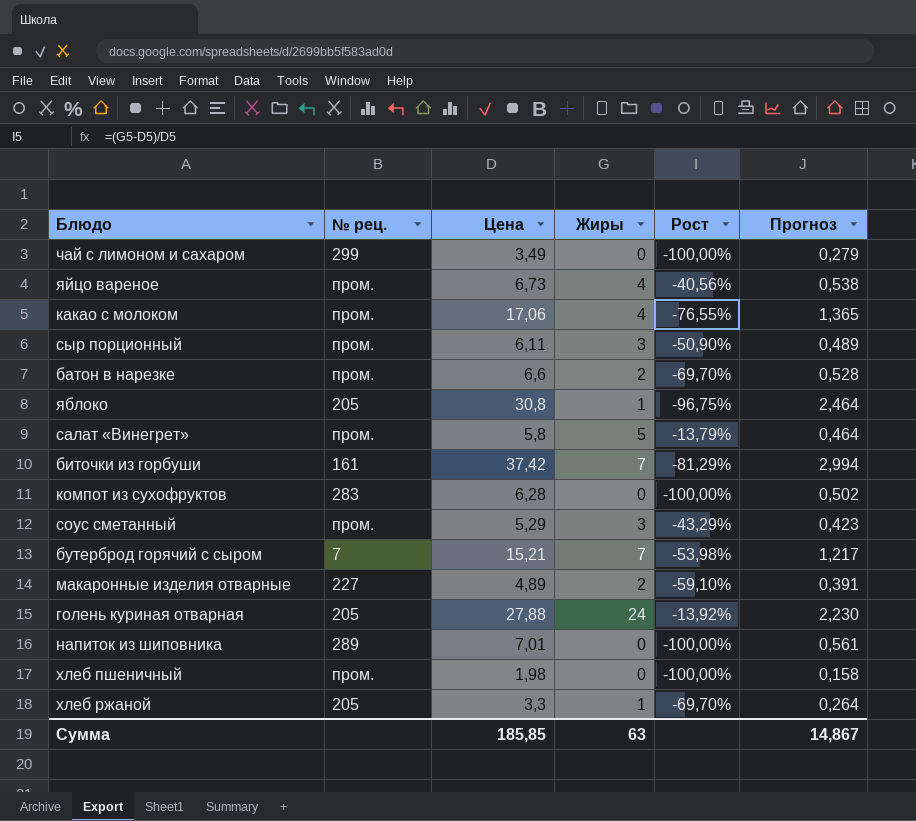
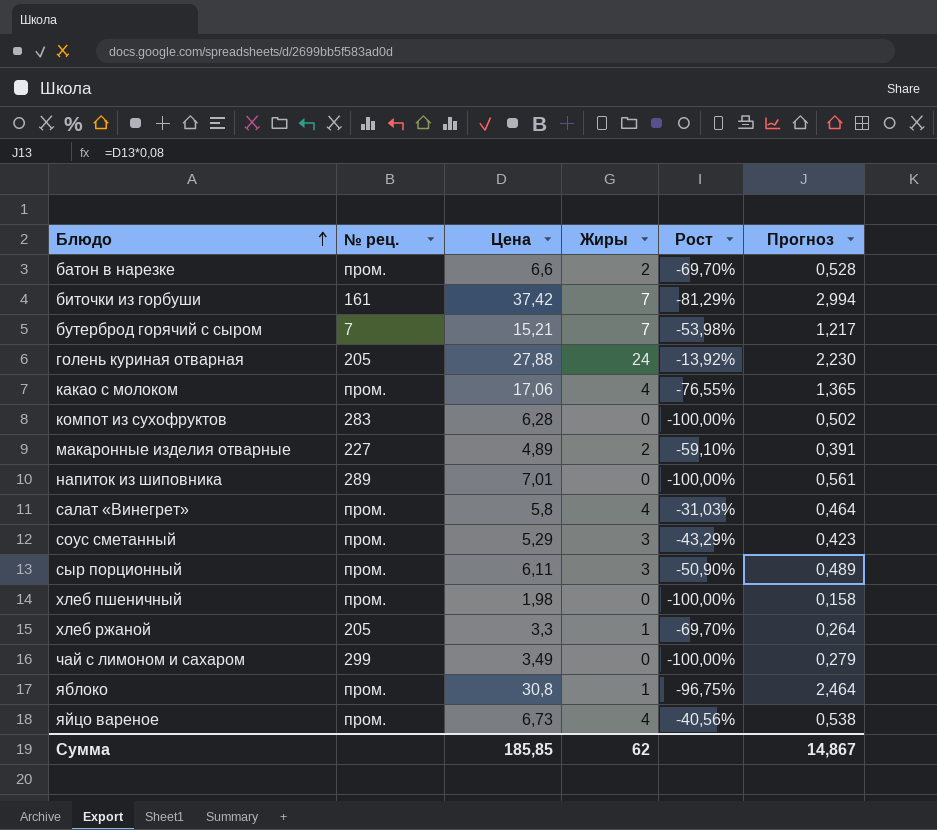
row order: none -> Блюдо ascending
салат «Винегрет» | Жиры: 5 -> 4
салат «Винегрет» | Рост: -13,79% -> -31,03%
яблоко | № рец.: 205 -> пром.
Сумма | Жиры: 63 -> 62

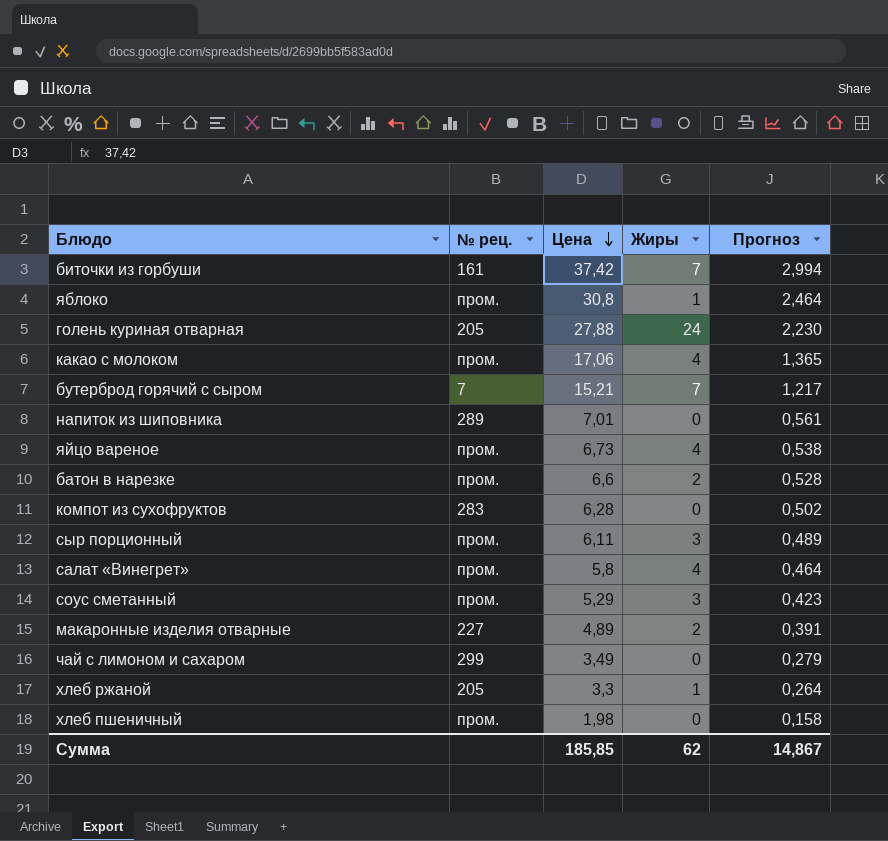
row order: Блюдо ascending -> Цена descending
column Рост | formula: ([Жиры] - [Цена]) / [Цена] -> none

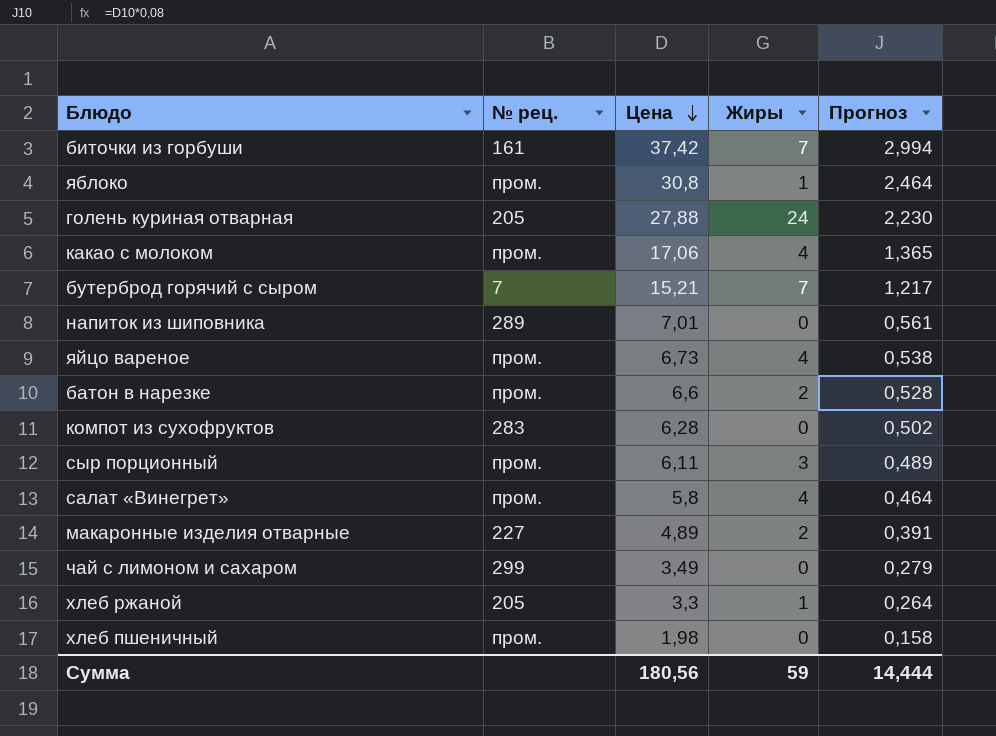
row соус сметанный: пром. | 5,29 | 3 | 0,423 -> none
Сумма | Цена: 185,85 -> 180,56
Сумма | Жиры: 62 -> 59
Сумма | Прогноз: 14,867 -> 14,444

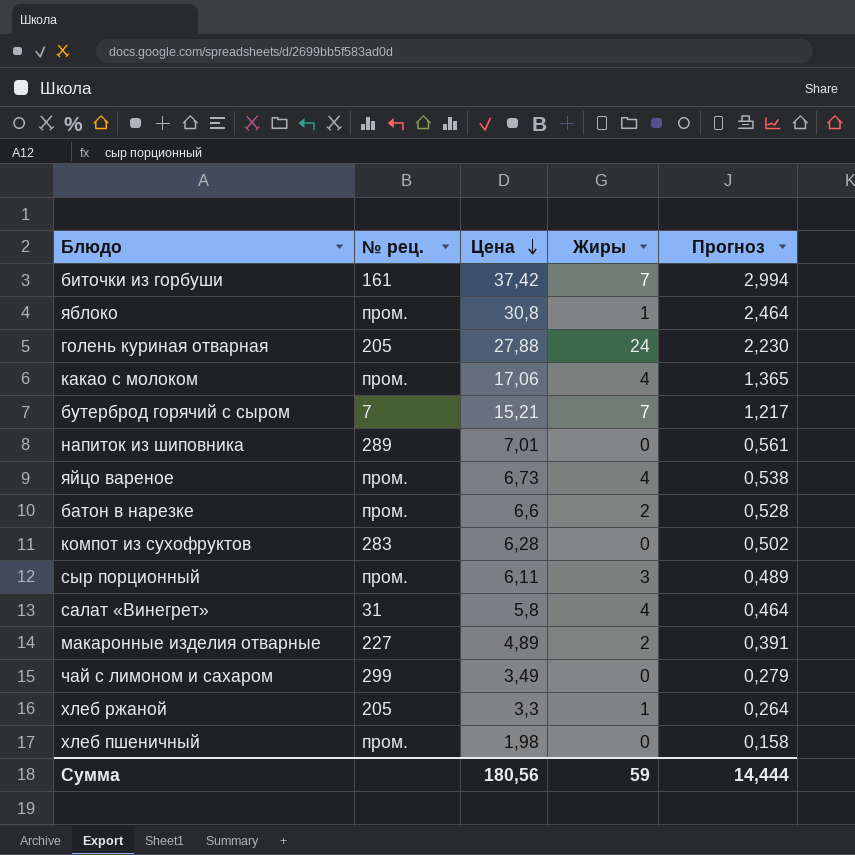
салат «Винегрет» | № рец.: пром. -> 31

